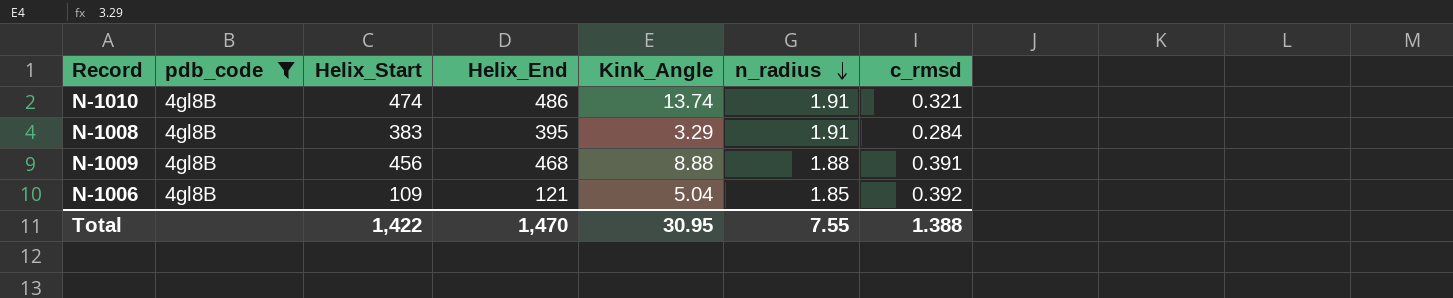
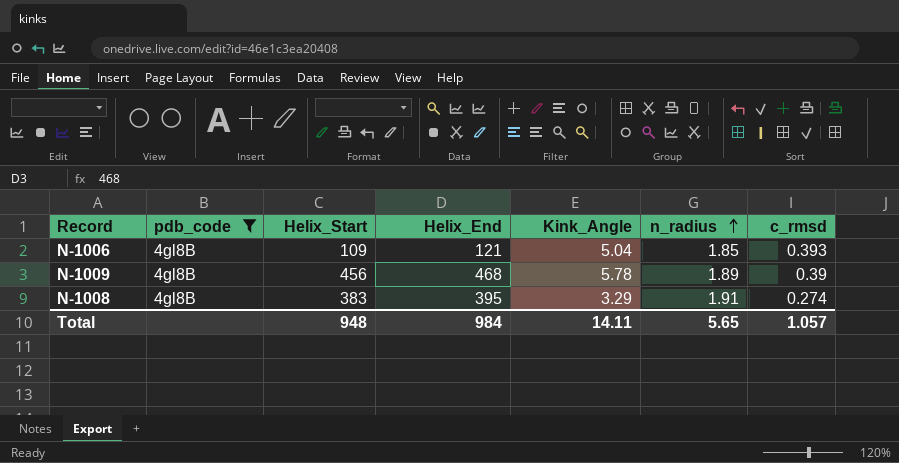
row order: n_radius descending -> n_radius ascending
row N-1010: 4gl8B | 474 | 486 | 13.74 | 1.91 | 0.321 -> none
N-1006 | c_rmsd: 0.392 -> 0.393
N-1009 | Kink_Angle: 8.88 -> 5.78
N-1009 | n_radius: 1.88 -> 1.89
N-1009 | c_rmsd: 0.391 -> 0.39
N-1008 | c_rmsd: 0.284 -> 0.274
Total | Helix_Start: 1,422 -> 948
Total | Helix_End: 1,470 -> 984
Total | Kink_Angle: 30.95 -> 14.11
Total | n_radius: 7.55 -> 5.65
Total | c_rmsd: 1.388 -> 1.057

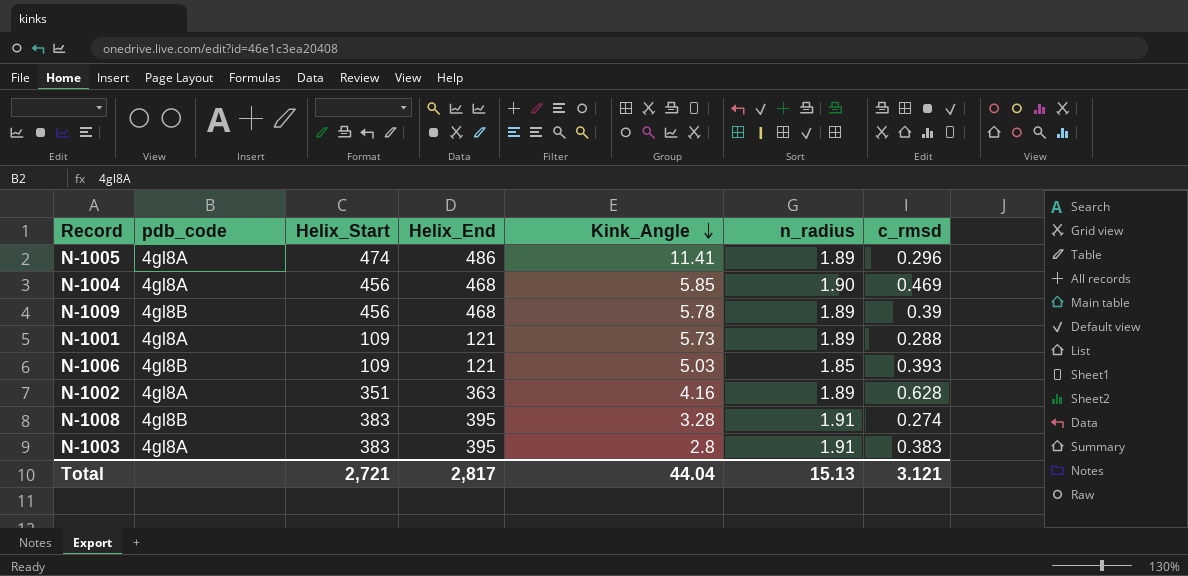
filter: pdb_code = 4gl8B -> none
row order: n_radius ascending -> Kink_Angle descending
N-1006 | Kink_Angle: 5.04 -> 5.03
N-1008 | Kink_Angle: 3.29 -> 3.28
Total | Helix_Start: 948 -> 2,721
Total | Helix_End: 984 -> 2,817
Total | Kink_Angle: 14.11 -> 44.04
Total | n_radius: 5.65 -> 15.13
Total | c_rmsd: 1.057 -> 3.121

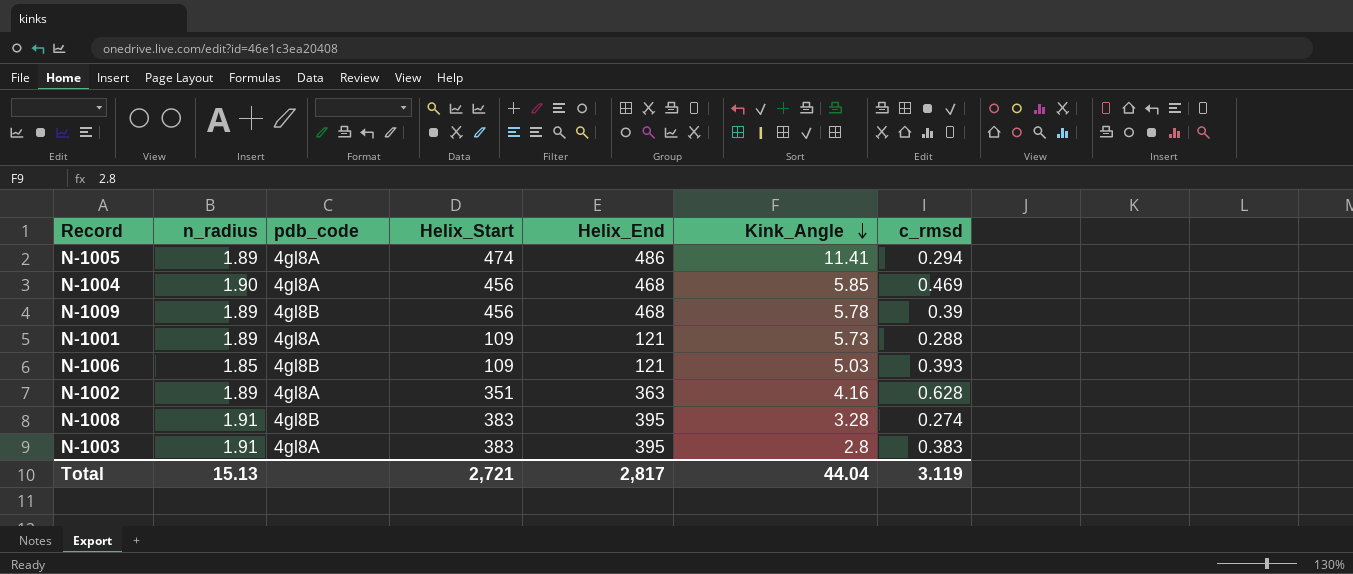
column n_radius | position: 6 -> 2
N-1005 | c_rmsd: 0.296 -> 0.294
Total | c_rmsd: 3.121 -> 3.119

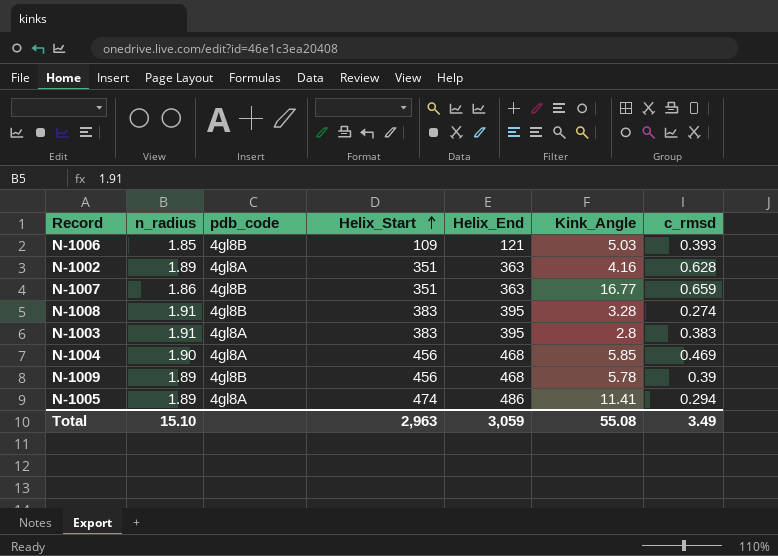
row order: Kink_Angle descending -> Helix_Start ascending
row N-1001: 1.89 | 4gl8A | 109 | 121 | 5.73 | 0.288 -> none
row N-1007: none -> 1.86 | 4gl8B | 351 | 363 | 16.77 | 0.659
Total | n_radius: 15.13 -> 15.10
Total | Helix_Start: 2,721 -> 2,963
Total | Helix_End: 2,817 -> 3,059
Total | Kink_Angle: 44.04 -> 55.08
Total | c_rmsd: 3.119 -> 3.49

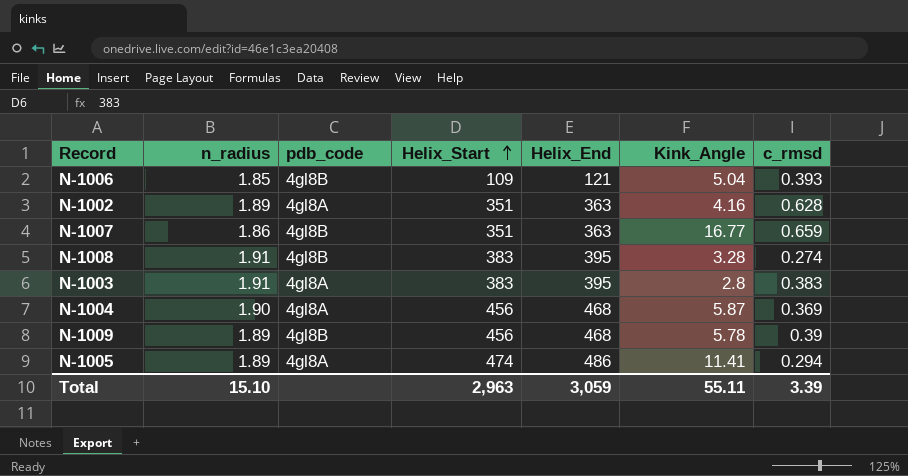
N-1006 | Kink_Angle: 5.03 -> 5.04
N-1004 | Kink_Angle: 5.85 -> 5.87
N-1004 | c_rmsd: 0.469 -> 0.369
Total | Kink_Angle: 55.08 -> 55.11
Total | c_rmsd: 3.49 -> 3.39

